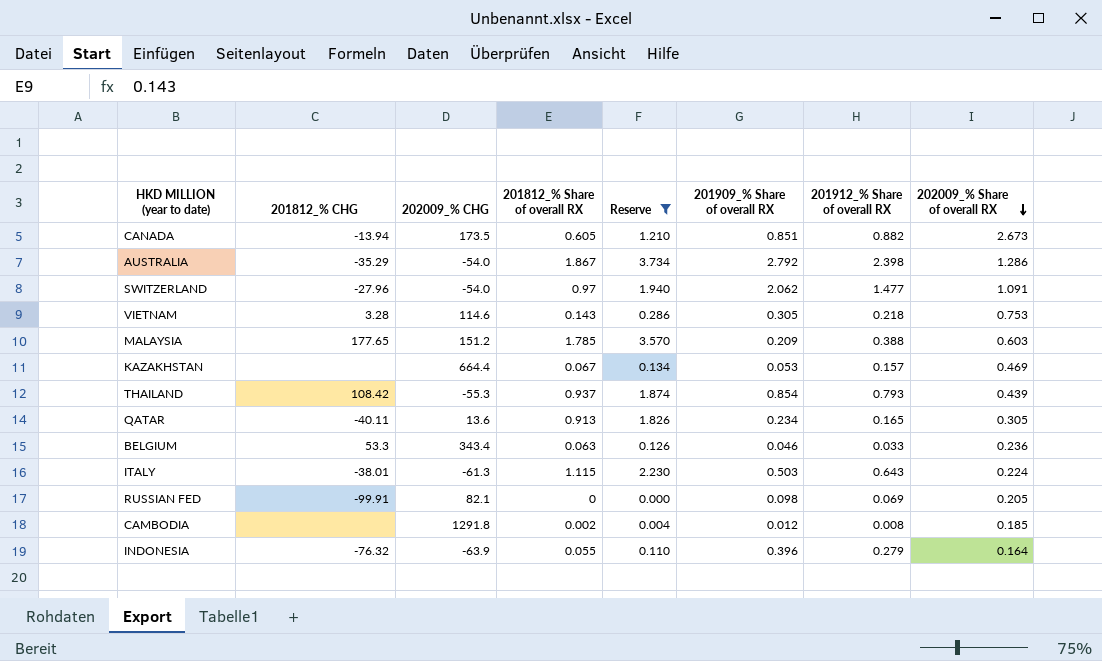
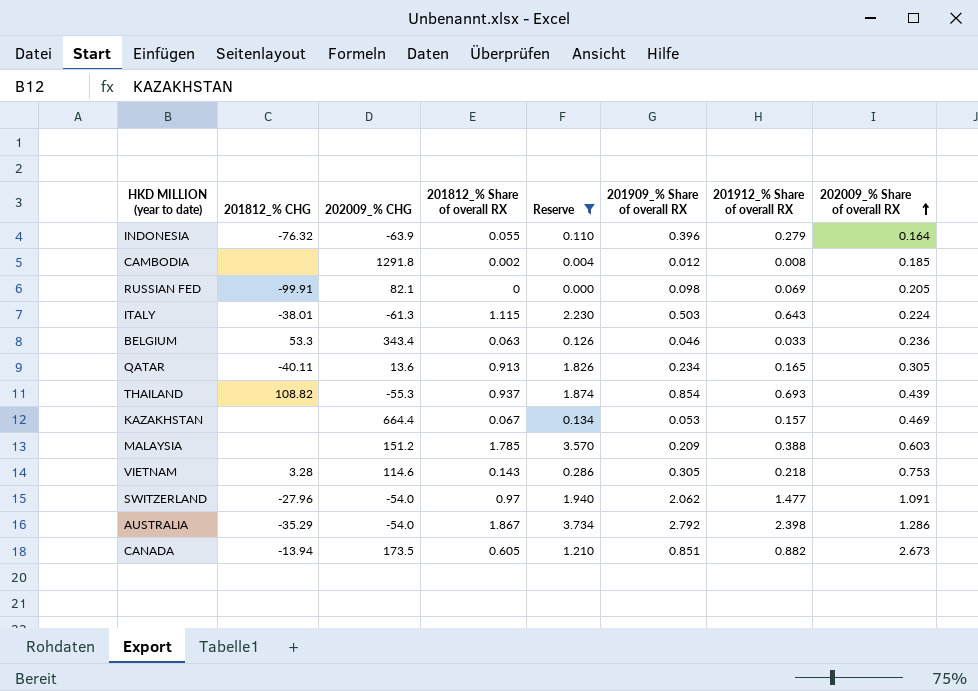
row order: 202009_% Share of overall RX descending -> 202009_% Share of overall RX ascending
THAILAND | 201812_% CHG: 108.42 -> 108.82
THAILAND | 201912_% Share of overall RX: 0.793 -> 0.693
MALAYSIA | 201812_% CHG: 177.65 -> none

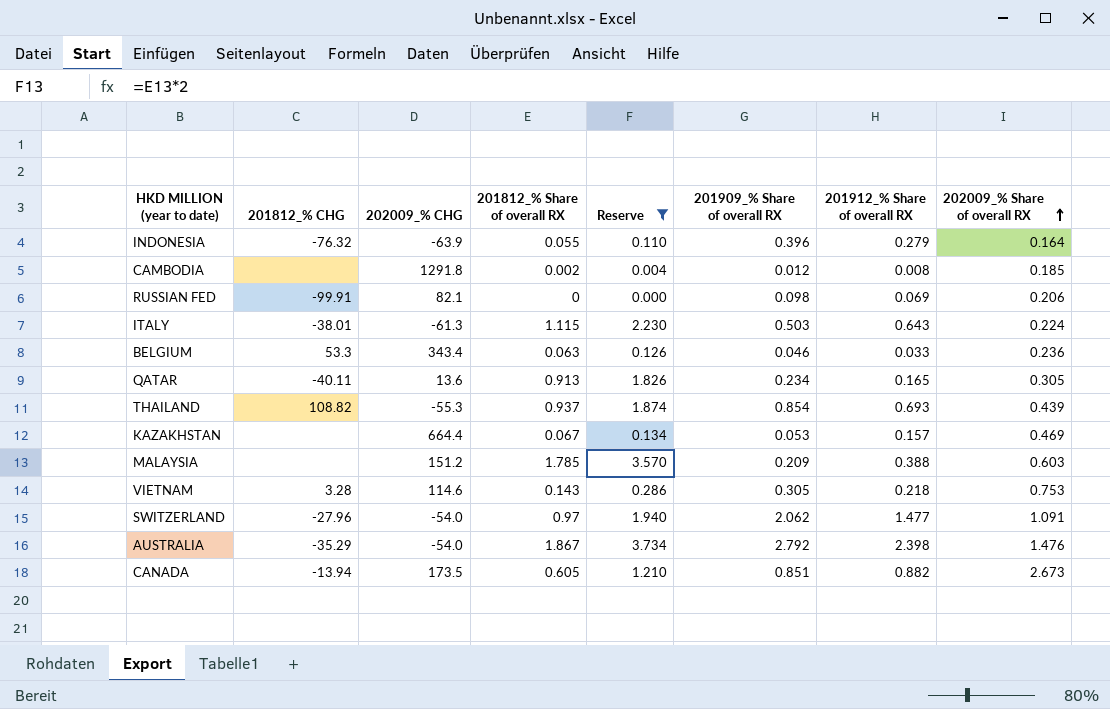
RUSSIAN FED | 202009_% Share of overall RX: 0.205 -> 0.206
AUSTRALIA | 202009_% Share of overall RX: 1.286 -> 1.476

